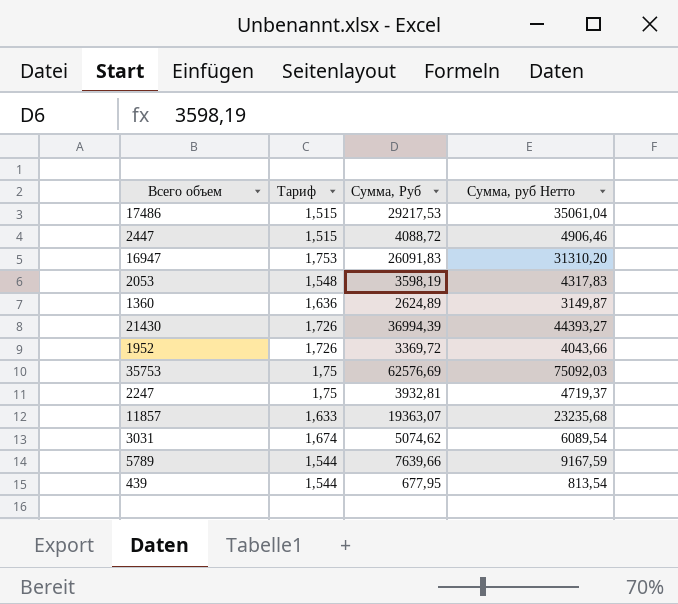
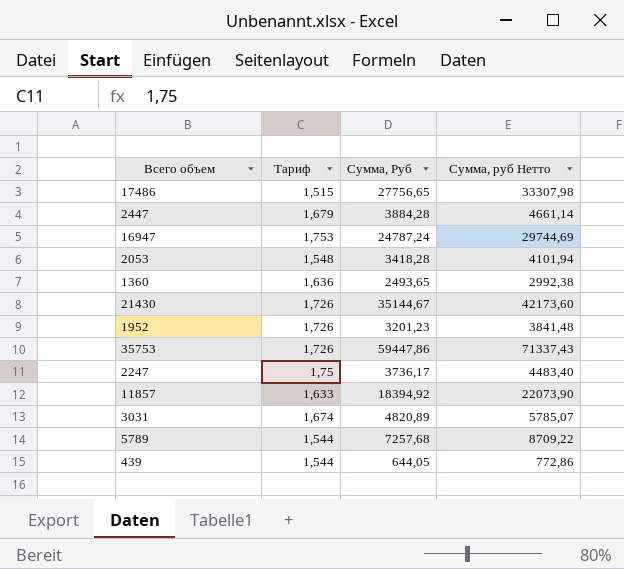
17486 | Сумма, Руб: 29217,53 -> 27756,65
17486 | Сумма, руб Нетто: 35061,04 -> 33307,98
2447 | Тариф: 1,515 -> 1,679
2447 | Сумма, Руб: 4088,72 -> 3884,28
2447 | Сумма, руб Нетто: 4906,46 -> 4661,14
16947 | Сумма, Руб: 26091,83 -> 24787,24
16947 | Сумма, руб Нетто: 31310,20 -> 29744,69
2053 | Сумма, Руб: 3598,19 -> 3418,28
2053 | Сумма, руб Нетто: 4317,83 -> 4101,94
1360 | Сумма, Руб: 2624,89 -> 2493,65
1360 | Сумма, руб Нетто: 3149,87 -> 2992,38
21430 | Сумма, Руб: 36994,39 -> 35144,67
21430 | Сумма, руб Нетто: 44393,27 -> 42173,60
1952 | Сумма, Руб: 3369,72 -> 3201,23
1952 | Сумма, руб Нетто: 4043,66 -> 3841,48
35753 | Тариф: 1,75 -> 1,726
35753 | Сумма, Руб: 62576,69 -> 59447,86
35753 | Сумма, руб Нетто: 75092,03 -> 71337,43
2247 | Сумма, Руб: 3932,81 -> 3736,17
2247 | Сумма, руб Нетто: 4719,37 -> 4483,40
11857 | Сумма, Руб: 19363,07 -> 18394,92
11857 | Сумма, руб Нетто: 23235,68 -> 22073,90
3031 | Сумма, Руб: 5074,62 -> 4820,89
3031 | Сумма, руб Нетто: 6089,54 -> 5785,07
5789 | Сумма, Руб: 7639,66 -> 7257,68
5789 | Сумма, руб Нетто: 9167,59 -> 8709,22
439 | Сумма, Руб: 677,95 -> 644,05
439 | Сумма, руб Нетто: 813,54 -> 772,86

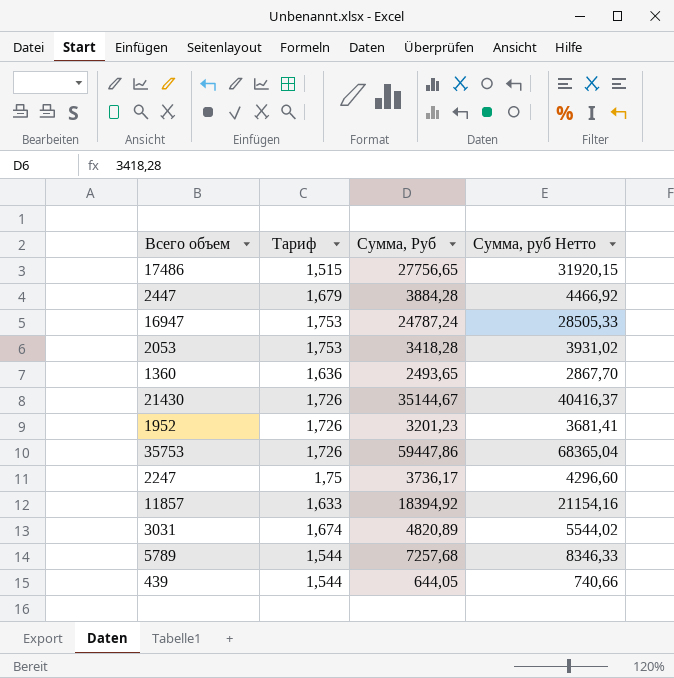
column Сумма, руб Нетто | formula: [Сумма, Руб] * 1,2 -> [Сумма, Руб] * 1,15
2053 | Тариф: 1,548 -> 1,753

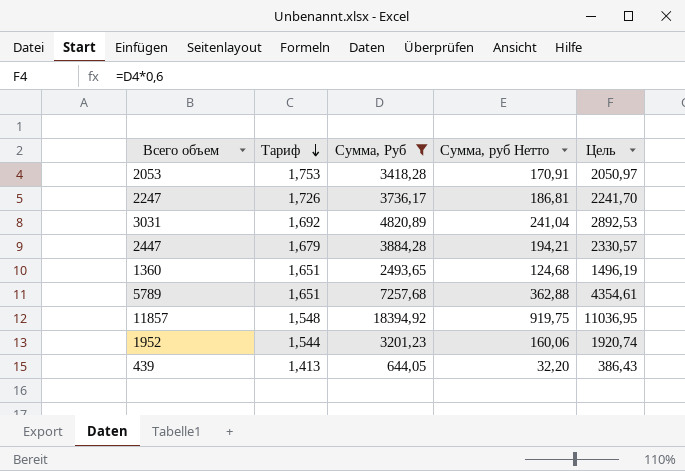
filter: none -> Сумма, Руб <= 18394,92
row order: none -> Тариф descending
column Сумма, руб Нетто | formula: [Сумма, Руб] * 1,15 -> [Сумма, Руб] * 0,05
column Цель | formula: none -> [Сумма, Руб] * 0,6
2247 | Тариф: 1,75 -> 1,726
3031 | Тариф: 1,674 -> 1,692
1360 | Тариф: 1,636 -> 1,651
5789 | Тариф: 1,544 -> 1,651
11857 | Тариф: 1,633 -> 1,548
1952 | Тариф: 1,726 -> 1,544
439 | Тариф: 1,544 -> 1,413

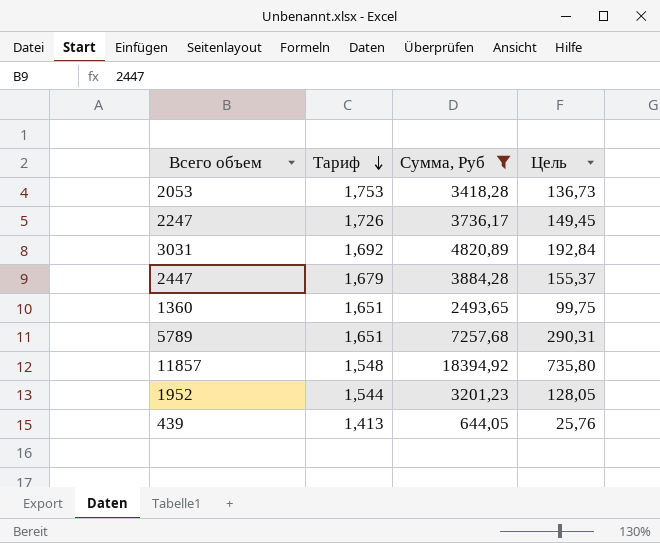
column Сумма, руб Нетто | formula: [Сумма, Руб] * 0,05 -> none
column Цель | formula: [Сумма, Руб] * 0,6 -> [Сумма, Руб] * 0,04

